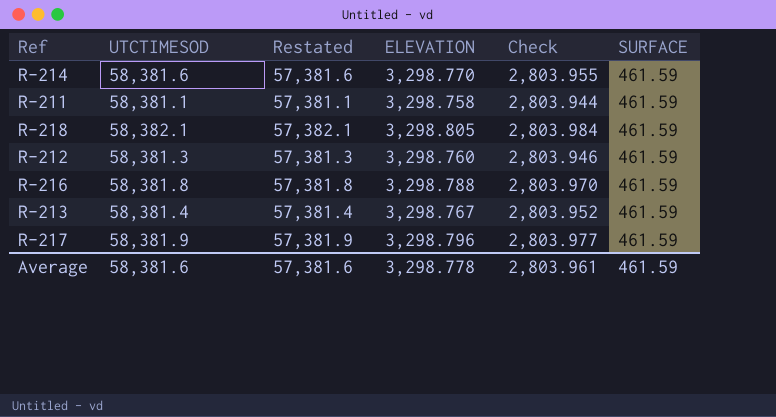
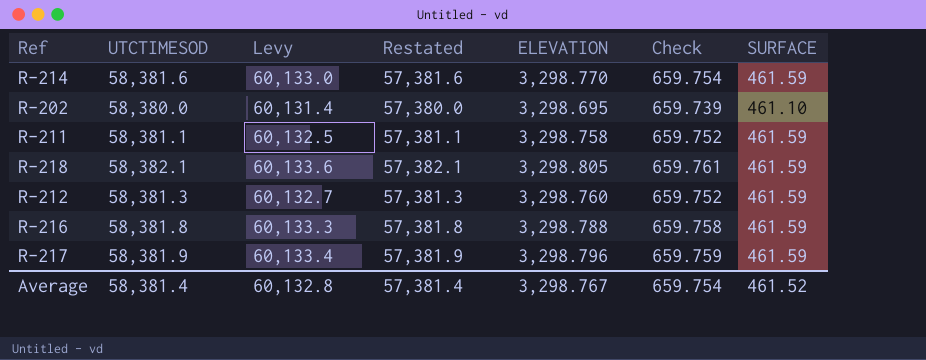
column Levy | formula: none -> [UTCTIMESOD] * 1.03
column Check | formula: [ELEVATION] * 0.85 -> [ELEVATION] * 0.2
row R-213: 58,381.4 | 57,381.4 | 3,298.767 | 2,803.952 | 461.59 -> none
row R-202: none -> 58,380.0 | 60,131.4 | 57,380.0 | 3,298.695 | 659.739 | 461.10
Average | UTCTIMESOD: 58,381.6 -> 58,381.4
Average | Restated: 57,381.6 -> 57,381.4
Average | ELEVATION: 3,298.778 -> 3,298.767
Average | Check: 2,803.961 -> 659.754
Average | SURFACE: 461.59 -> 461.52

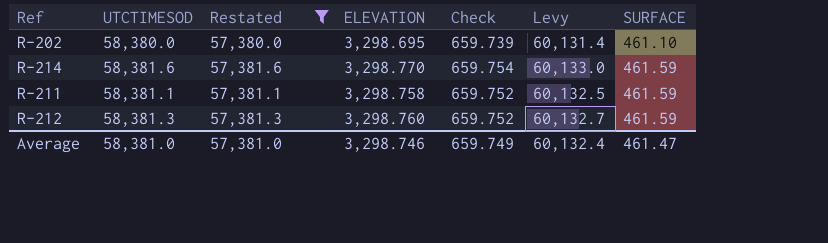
filter: none -> Restated <= 57,381.6
row order: none -> SURFACE ascending
column Levy | position: 3 -> 6
Average | UTCTIMESOD: 58,381.4 -> 58,381.0
Average | Restated: 57,381.4 -> 57,381.0
Average | ELEVATION: 3,298.767 -> 3,298.746
Average | Check: 659.754 -> 659.749
Average | Levy: 60,132.8 -> 60,132.4
Average | SURFACE: 461.52 -> 461.47

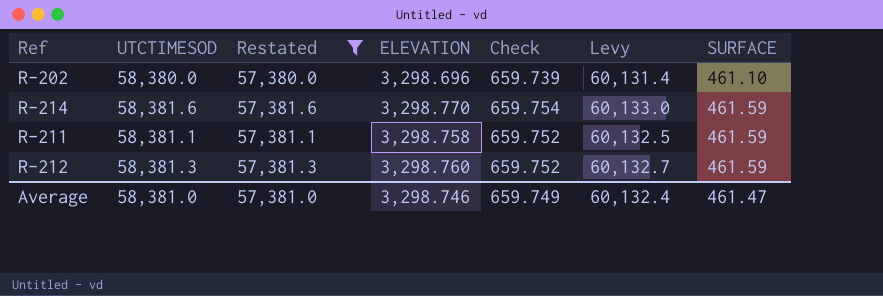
R-202 | ELEVATION: 3,298.695 -> 3,298.696

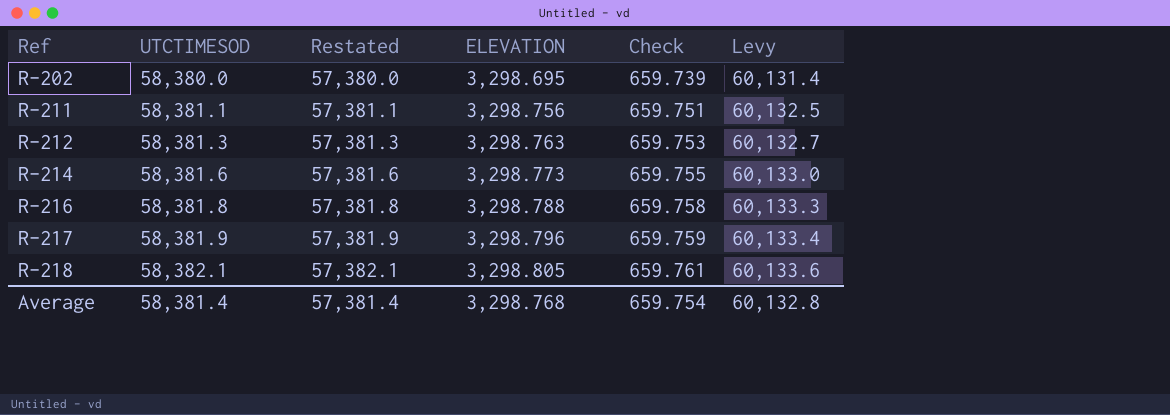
filter: Restated <= 57,381.6 -> none
row order: SURFACE ascending -> Ref ascending
column SURFACE | position: 7 -> none
R-202 | ELEVATION: 3,298.696 -> 3,298.695
R-211 | ELEVATION: 3,298.758 -> 3,298.756
R-211 | Check: 659.752 -> 659.751
R-212 | ELEVATION: 3,298.760 -> 3,298.763
R-212 | Check: 659.752 -> 659.753
R-214 | ELEVATION: 3,298.770 -> 3,298.773
R-214 | Check: 659.754 -> 659.755
Average | UTCTIMESOD: 58,381.0 -> 58,381.4
Average | Restated: 57,381.0 -> 57,381.4
Average | ELEVATION: 3,298.746 -> 3,298.768
Average | Check: 659.749 -> 659.754
Average | Levy: 60,132.4 -> 60,132.8

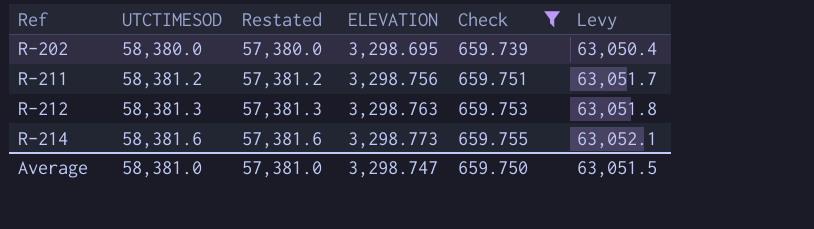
filter: none -> Check <= 659.755
column Levy | formula: [UTCTIMESOD] * 1.03 -> [UTCTIMESOD] * 1.08
R-211 | UTCTIMESOD: 58,381.1 -> 58,381.2
R-211 | Restated: 57,381.1 -> 57,381.2
Average | UTCTIMESOD: 58,381.4 -> 58,381.0
Average | Restated: 57,381.4 -> 57,381.0
Average | ELEVATION: 3,298.768 -> 3,298.747
Average | Check: 659.754 -> 659.750
Average | Levy: 60,132.8 -> 63,051.5

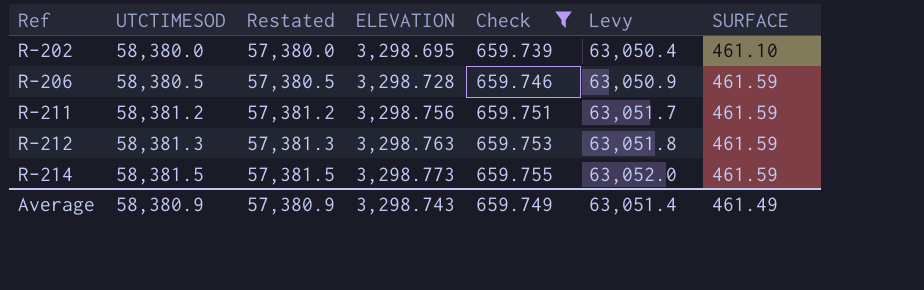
column SURFACE | position: none -> 7
row R-206: none -> 58,380.5 | 57,380.5 | 3,298.728 | 659.746 | 63,050.9 | 461.59
R-214 | UTCTIMESOD: 58,381.6 -> 58,381.5
R-214 | Restated: 57,381.6 -> 57,381.5
R-214 | Levy: 63,052.1 -> 63,052.0
Average | UTCTIMESOD: 58,381.0 -> 58,380.9
Average | Restated: 57,381.0 -> 57,380.9
Average | ELEVATION: 3,298.747 -> 3,298.743
Average | Check: 659.750 -> 659.749
Average | Levy: 63,051.5 -> 63,051.4

